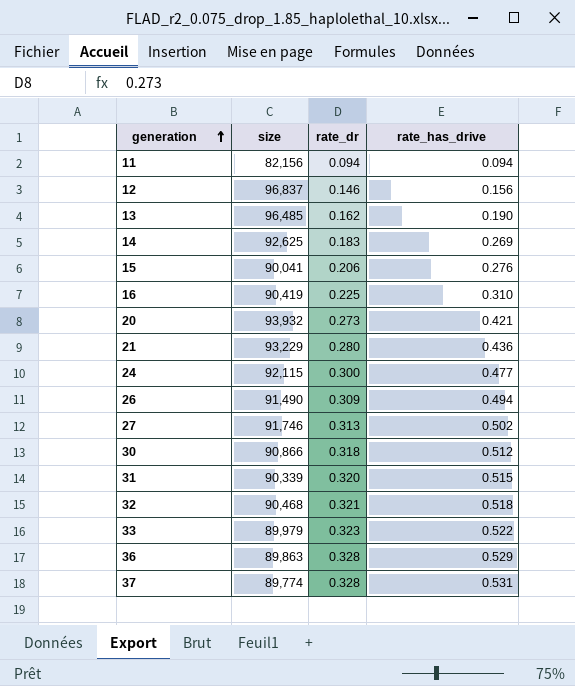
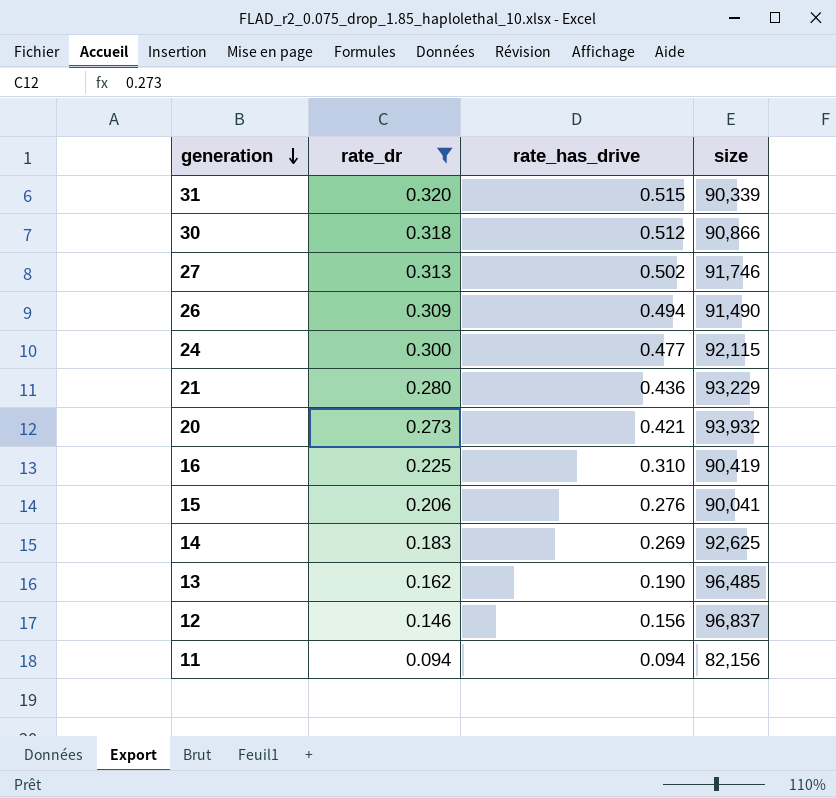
filter: none -> rate_dr <= 0.320
row order: generation ascending -> generation descending
column size | position: 2 -> 4

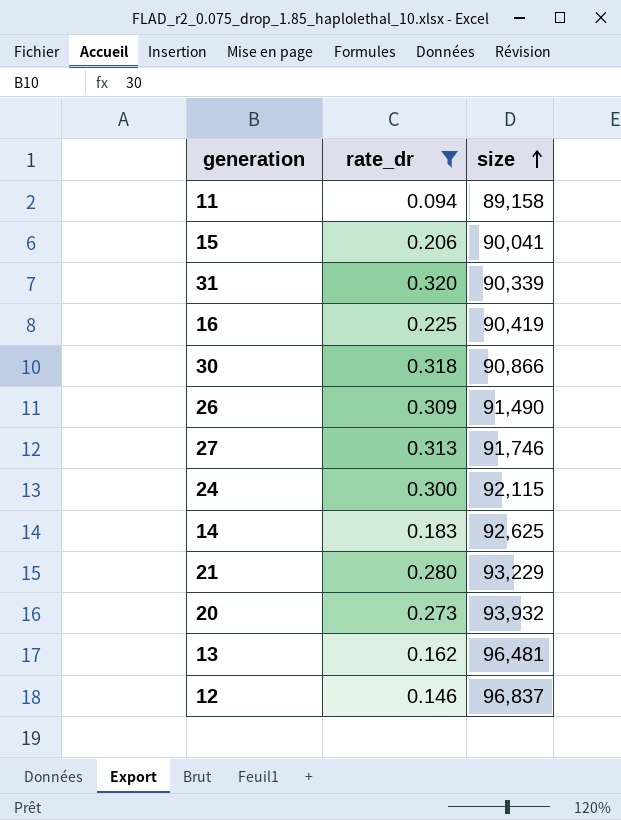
row order: generation descending -> size ascending
column rate_has_drive | position: 3 -> none
11 | size: 82,156 -> 89,158
13 | size: 96,485 -> 96,481

